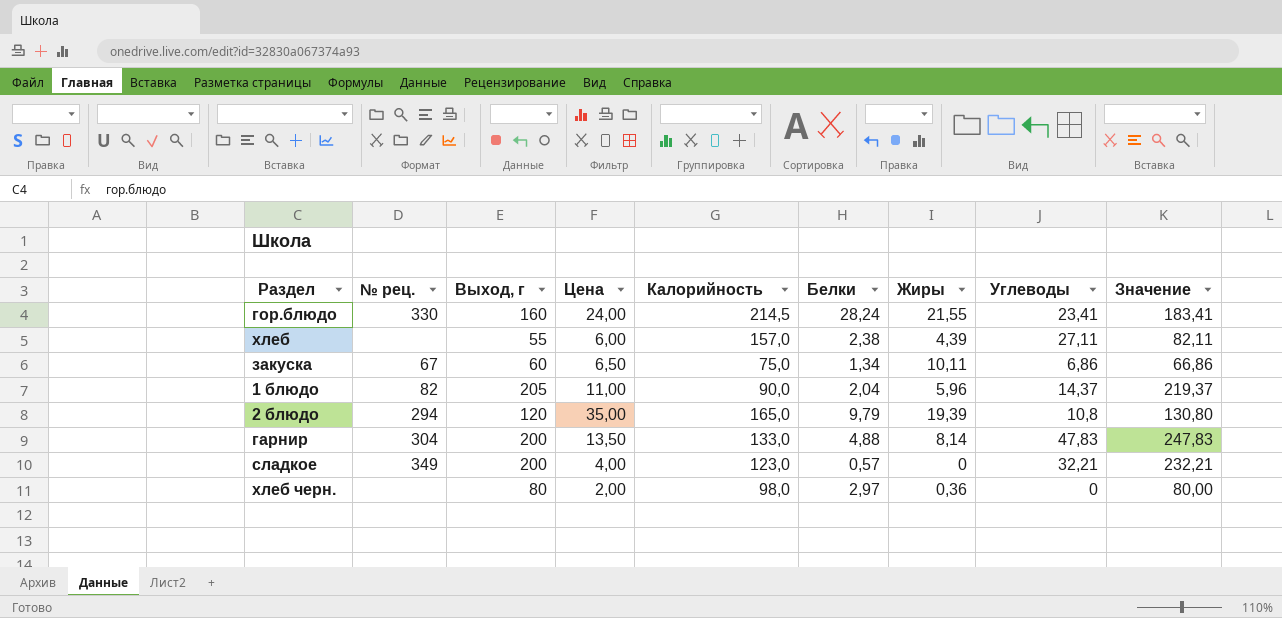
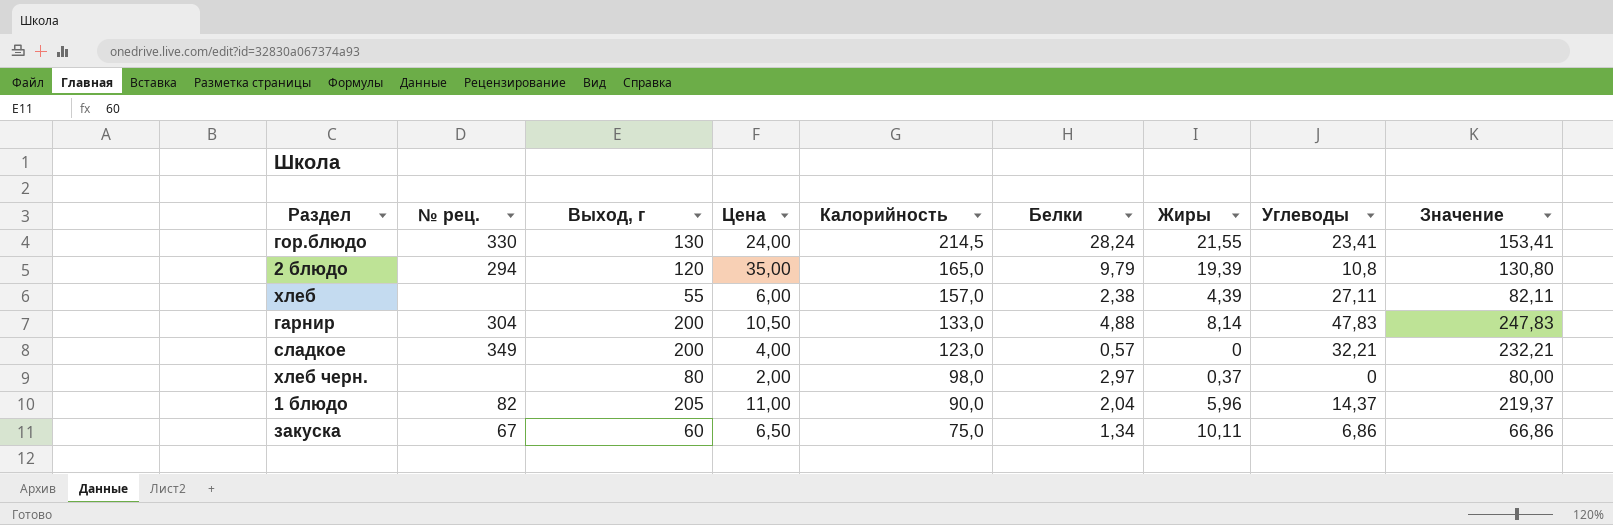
row order: none -> Калорийность descending
гор.блюдо | Выход, г: 160 -> 130
гор.блюдо | Значение: 183,41 -> 153,41
гарнир | Цена: 13,50 -> 10,50
хлеб черн. | Жиры: 0,36 -> 0,37

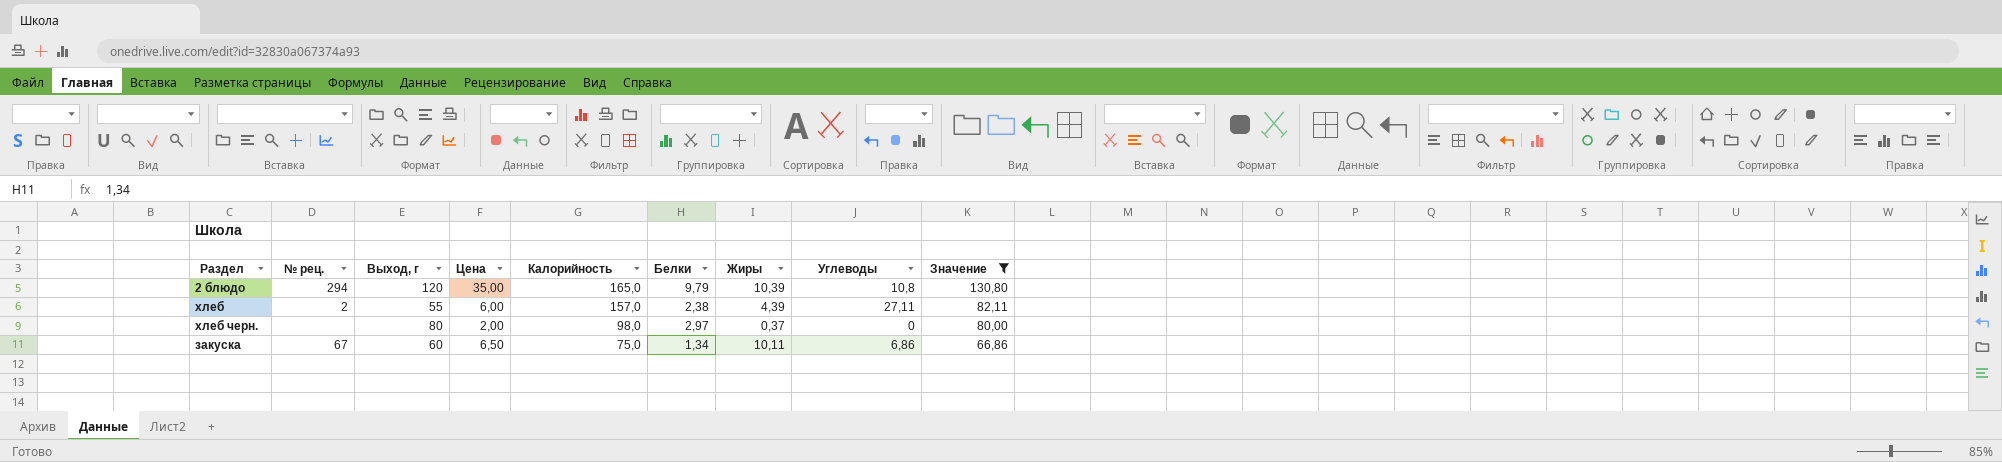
filter: none -> Значение <= 130,80
2 блюдо | Жиры: 19,39 -> 10,39
хлеб | № рец.: none -> 2

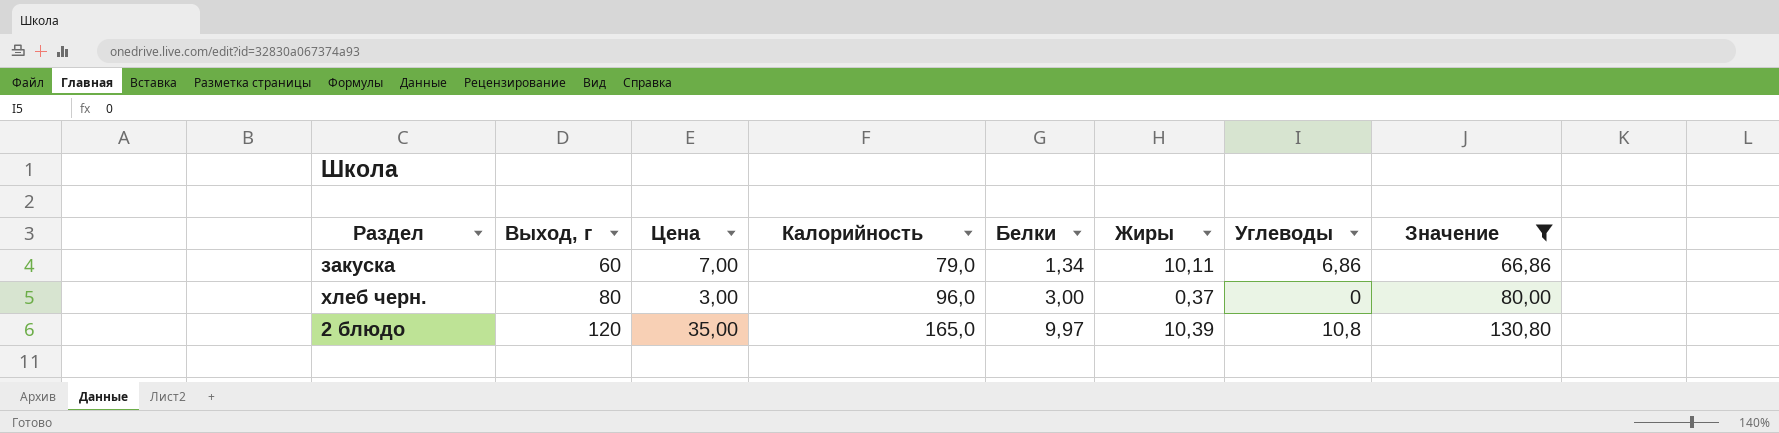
row order: Калорийность descending -> Выход, г ascending
column № рец. | position: 2 -> none
row хлеб: 2 | 55 | 6,00 | 157,0 | 2,38 | 4,39 | 27,11 | 82,11 -> none
закуска | Цена: 6,50 -> 7,00
закуска | Калорийность: 75,0 -> 79,0
хлеб черн. | Цена: 2,00 -> 3,00
хлеб черн. | Калорийность: 98,0 -> 96,0
хлеб черн. | Белки: 2,97 -> 3,00
2 блюдо | Белки: 9,79 -> 9,97

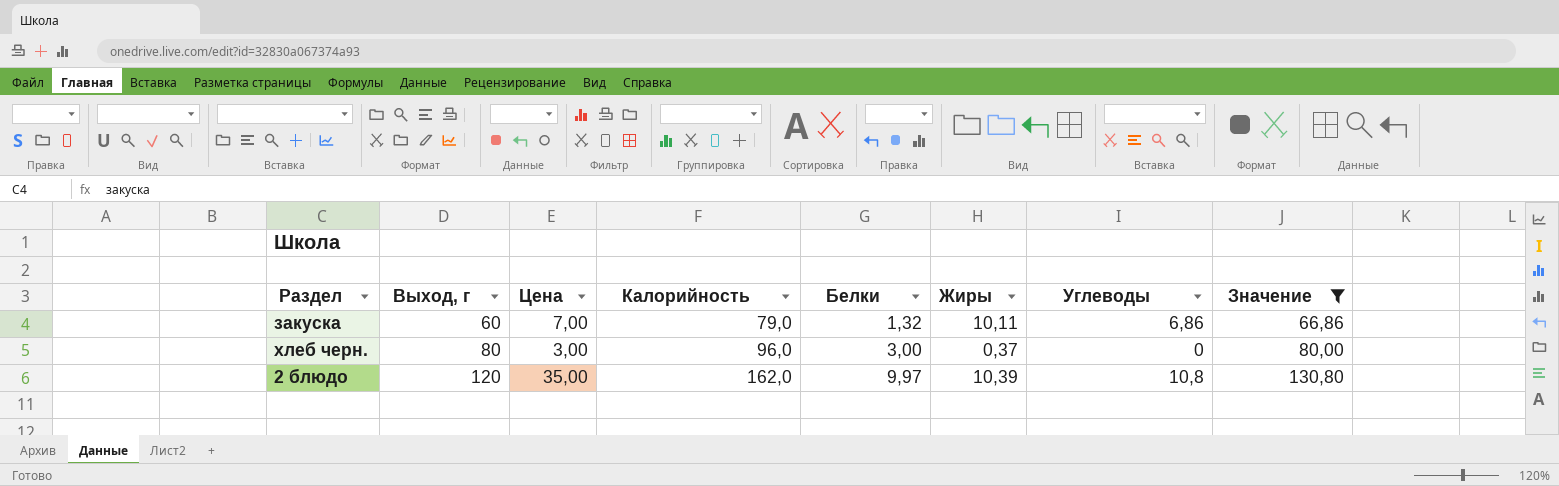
закуска | Белки: 1,34 -> 1,32
2 блюдо | Калорийность: 165,0 -> 162,0

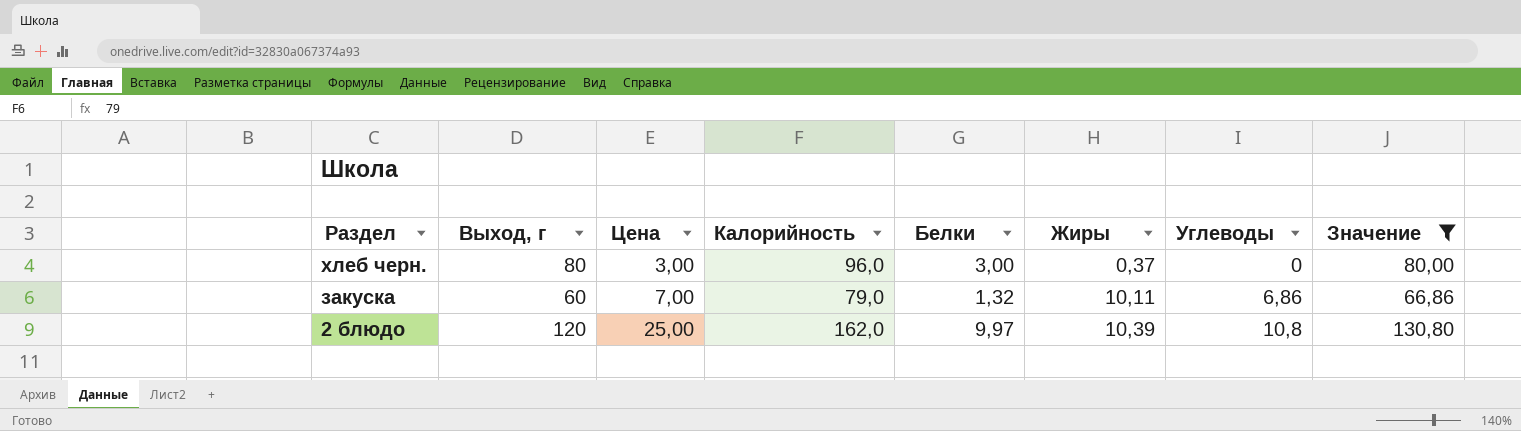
row order: Выход, г ascending -> Раздел descending
2 блюдо | Цена: 35,00 -> 25,00

